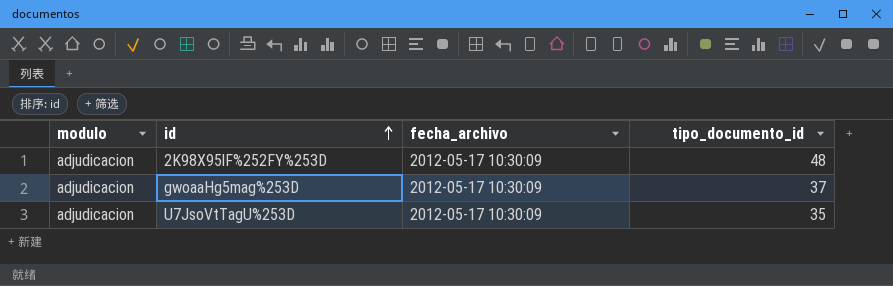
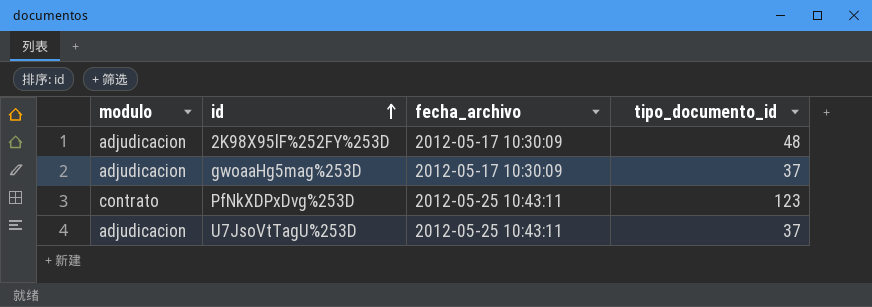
row PfNkXDPxDvg%253D: none -> contrato | 2012-05-25 10:43:11 | 123
U7JsoVtTagU%253D | fecha_archivo: 2012-05-17 10:30:09 -> 2012-05-25 10:43:11
U7JsoVtTagU%253D | tipo_documento_id: 35 -> 37

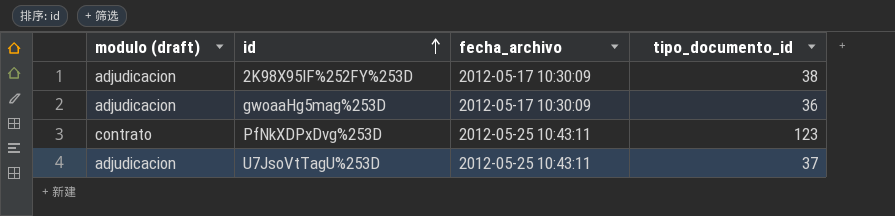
column name: modulo -> modulo (draft)
2K98X95lF%252FY%253D | tipo_documento_id: 48 -> 38
gwoaaHg5mag%253D | tipo_documento_id: 37 -> 36

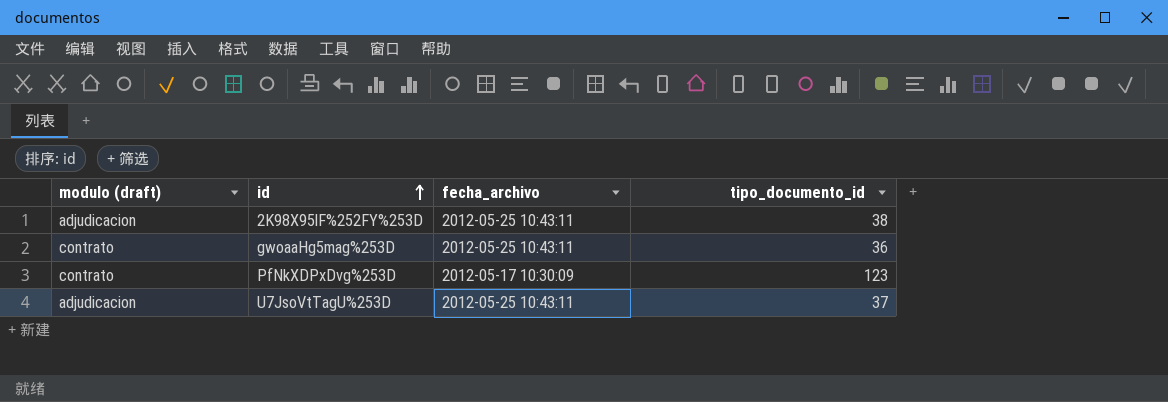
2K98X95lF%252FY%253D | fecha_archivo: 2012-05-17 10:30:09 -> 2012-05-25 10:43:11
gwoaaHg5mag%253D | modulo (draft): adjudicacion -> contrato
gwoaaHg5mag%253D | fecha_archivo: 2012-05-17 10:30:09 -> 2012-05-25 10:43:11
PfNkXDPxDvg%253D | fecha_archivo: 2012-05-25 10:43:11 -> 2012-05-17 10:30:09

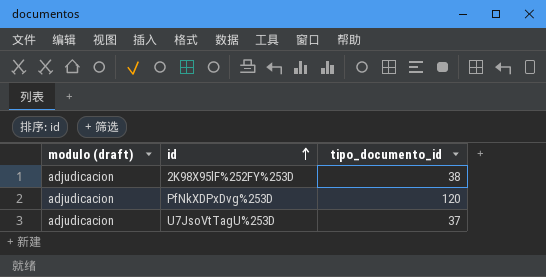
column fecha_archivo | position: 3 -> none
row gwoaaHg5mag%253D: contrato | 2012-05-25 10:43:11 | 36 -> none
PfNkXDPxDvg%253D | modulo (draft): contrato -> adjudicacion
PfNkXDPxDvg%253D | tipo_documento_id: 123 -> 120

